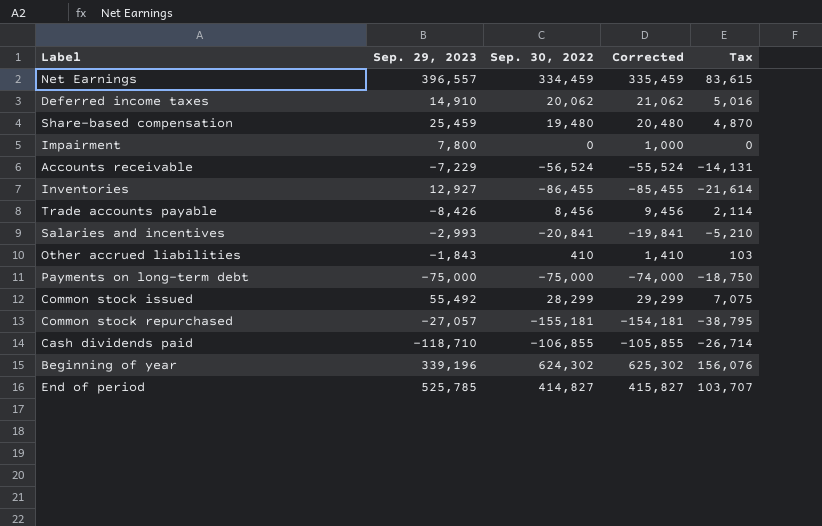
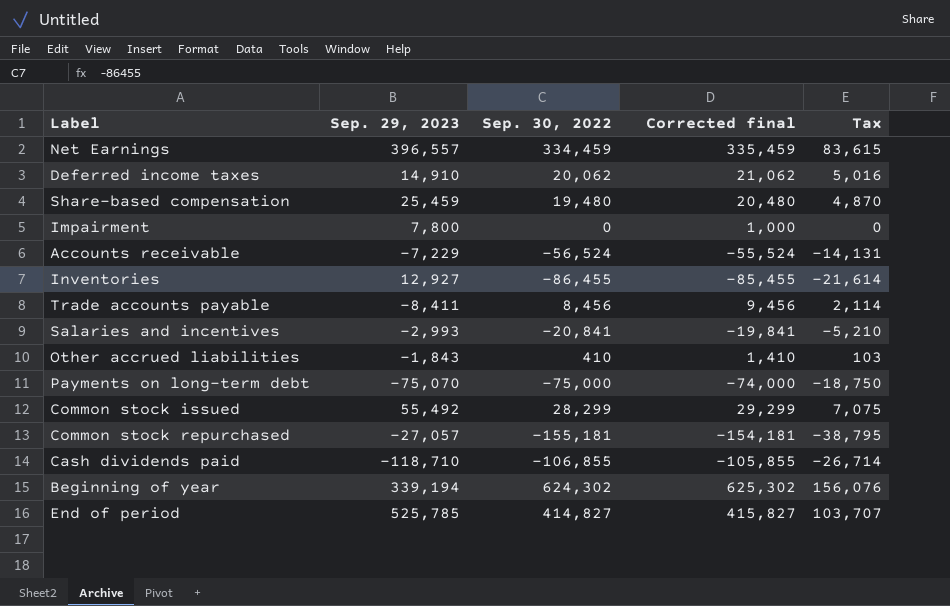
column name: Corrected -> Corrected final
Trade accounts payable | Sep. 29, 2023: -8,426 -> -8,411
Payments on long-term debt | Sep. 29, 2023: -75,000 -> -75,070
Beginning of year | Sep. 29, 2023: 339,196 -> 339,194

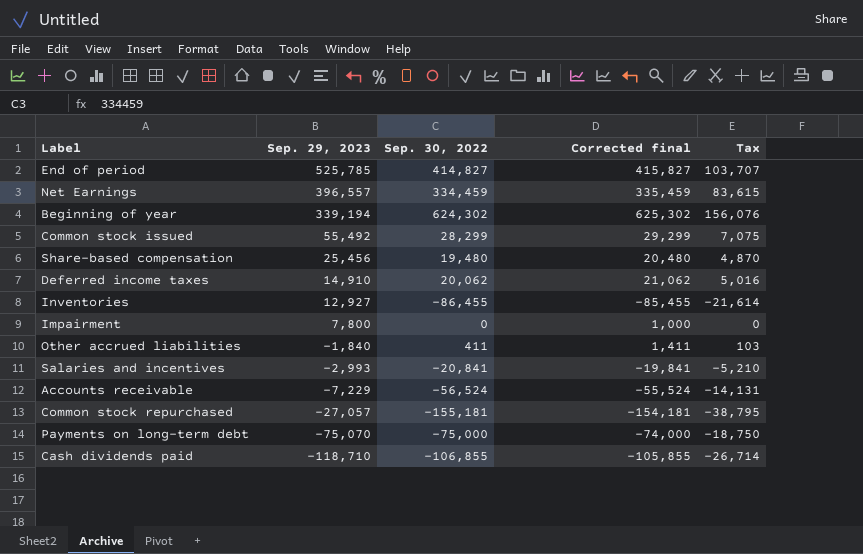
row order: none -> Sep. 29, 2023 descending
row Trade accounts payable: -8,411 | 8,456 | 9,456 | 2,114 -> none
Share-based compensation | Sep. 29, 2023: 25,459 -> 25,456
Other accrued liabilities | Sep. 29, 2023: -1,843 -> -1,840
Other accrued liabilities | Sep. 30, 2022: 410 -> 411
Other accrued liabilities | Corrected final: 1,410 -> 1,411

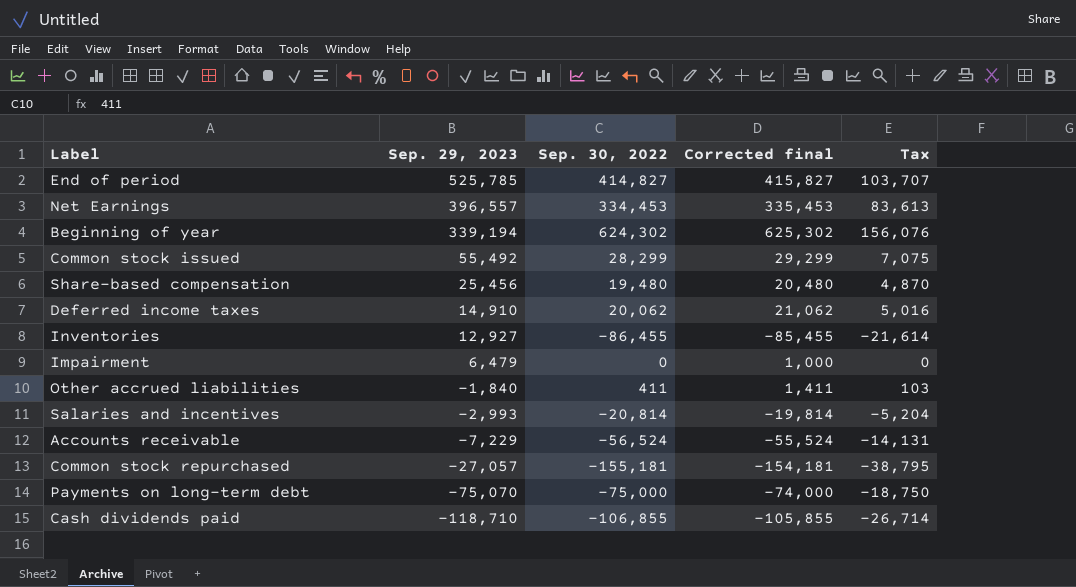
Net Earnings | Sep. 30, 2022: 334,459 -> 334,453
Net Earnings | Corrected final: 335,459 -> 335,453
Net Earnings | Tax: 83,615 -> 83,613
Impairment | Sep. 29, 2023: 7,800 -> 6,479
Salaries and incentives | Sep. 30, 2022: -20,841 -> -20,814
Salaries and incentives | Corrected final: -19,841 -> -19,814
Salaries and incentives | Tax: -5,210 -> -5,204

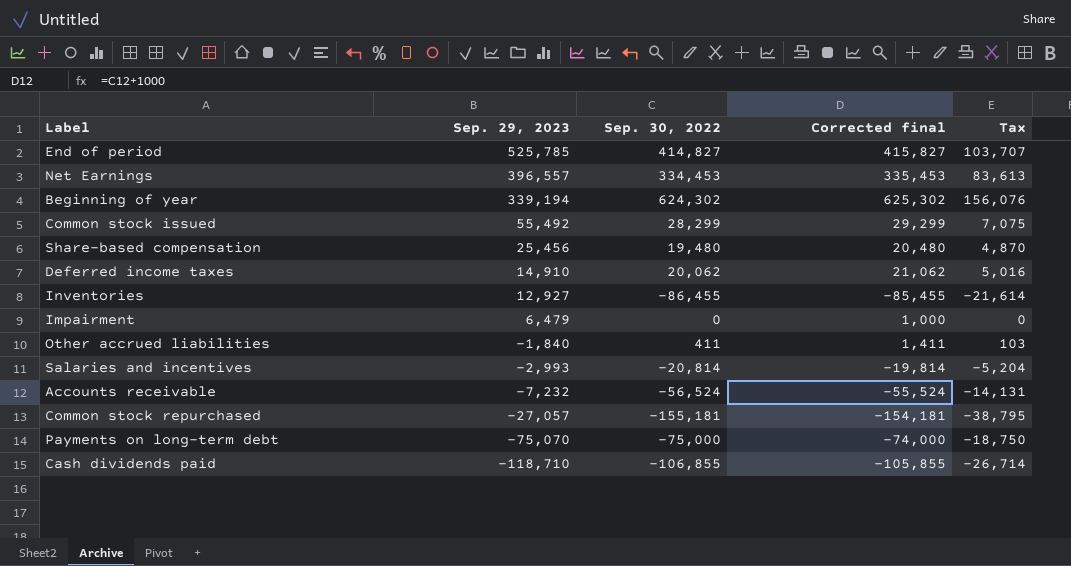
Accounts receivable | Sep. 29, 2023: -7,229 -> -7,232

